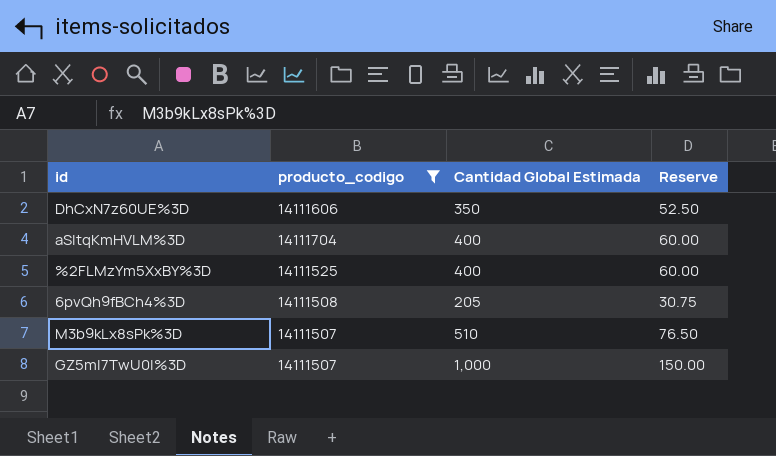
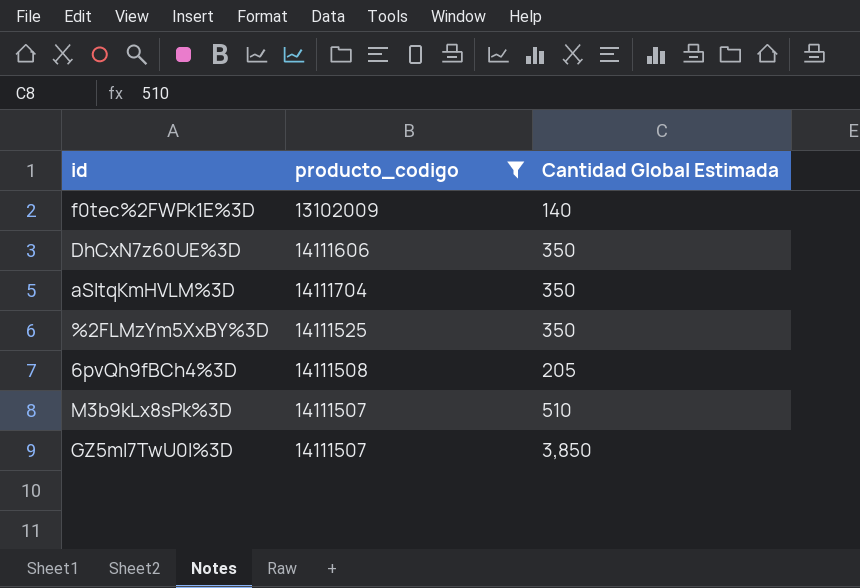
column Reserve | formula: [Cantidad Global Estimada] * 0.15 -> none
row f0tec%2FWPk1E%3D: none -> 13102009 | 140
aSltqKmHVLM%3D | Cantidad Global Estimada: 400 -> 350
%2FLMzYm5XxBY%3D | Cantidad Global Estimada: 400 -> 350
GZ5ml7TwU0I%3D | Cantidad Global Estimada: 1,000 -> 3,850

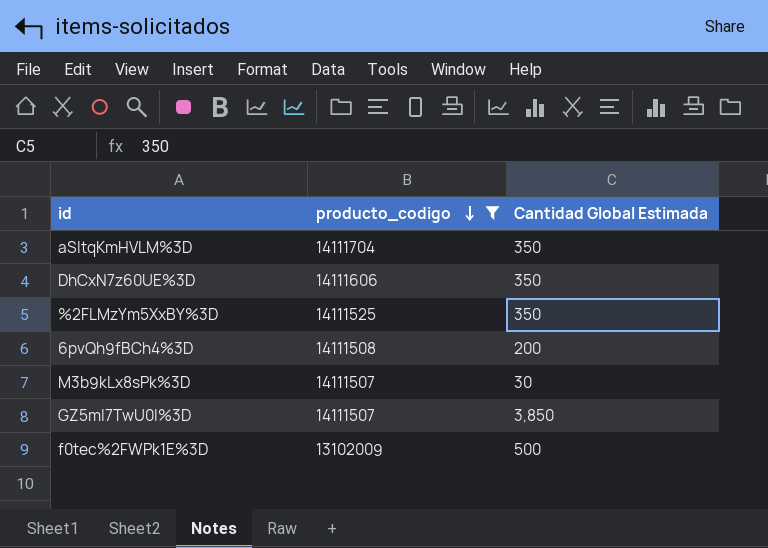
row order: none -> producto_codigo descending
6pvQh9fBCh4%3D | Cantidad Global Estimada: 205 -> 200
M3b9kLx8sPk%3D | Cantidad Global Estimada: 510 -> 30
f0tec%2FWPk1E%3D | Cantidad Global Estimada: 140 -> 500

